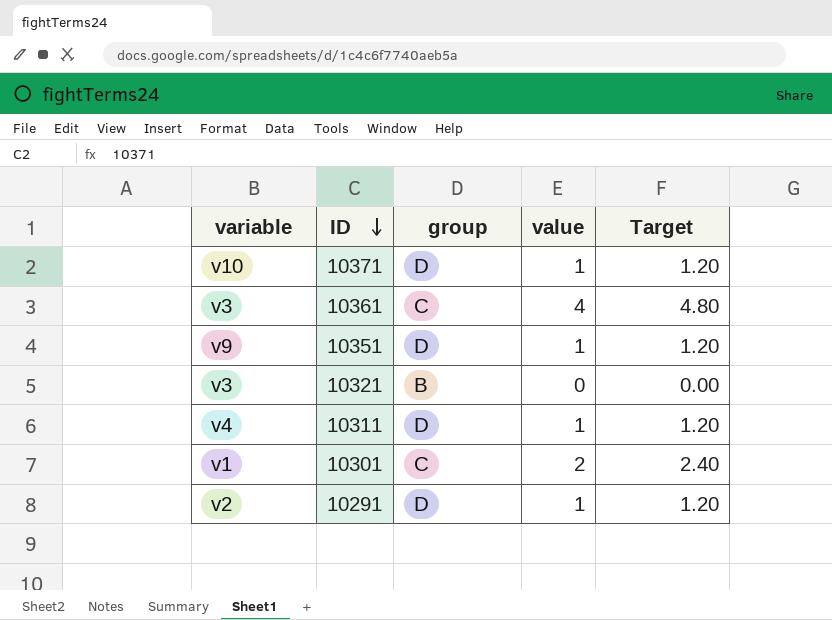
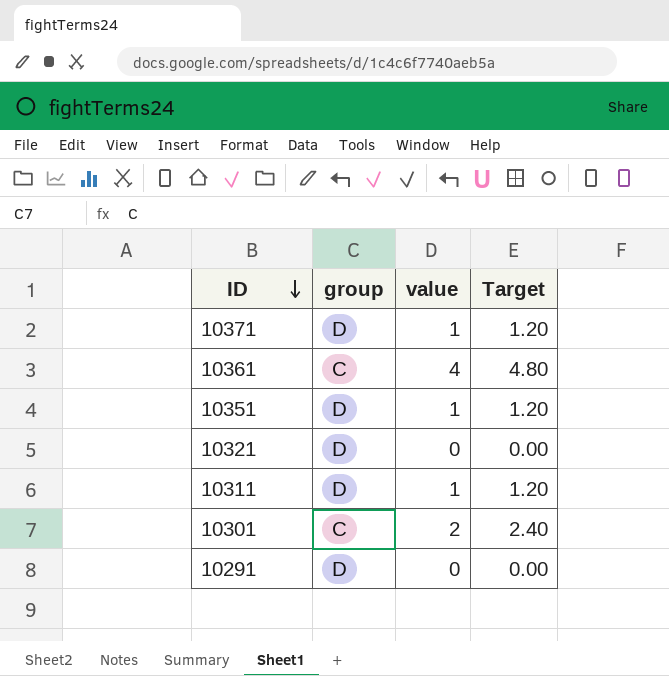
column variable | position: 1 -> none
10321 | group: B -> D
10291 | value: 1 -> 0
10291 | Target: 1.20 -> 0.00

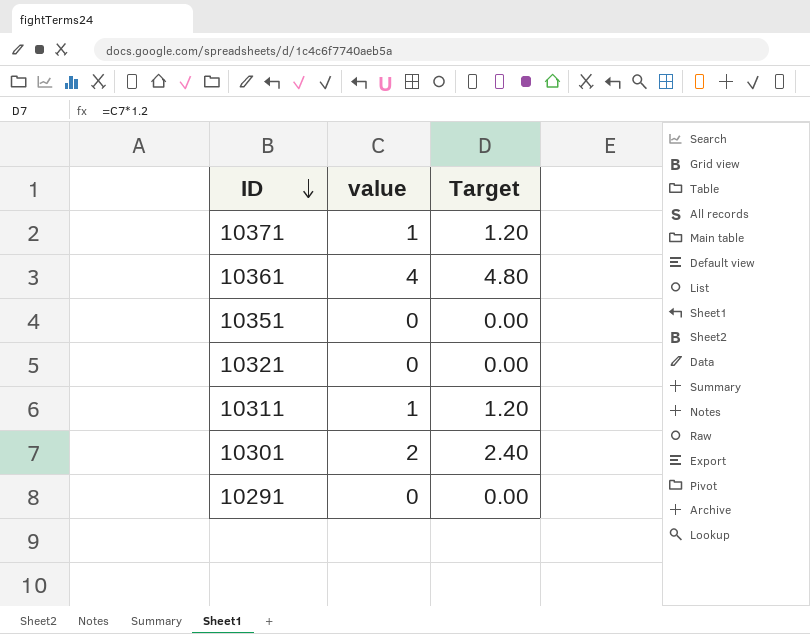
column group | position: 2 -> none
10351 | value: 1 -> 0
10351 | Target: 1.20 -> 0.00

